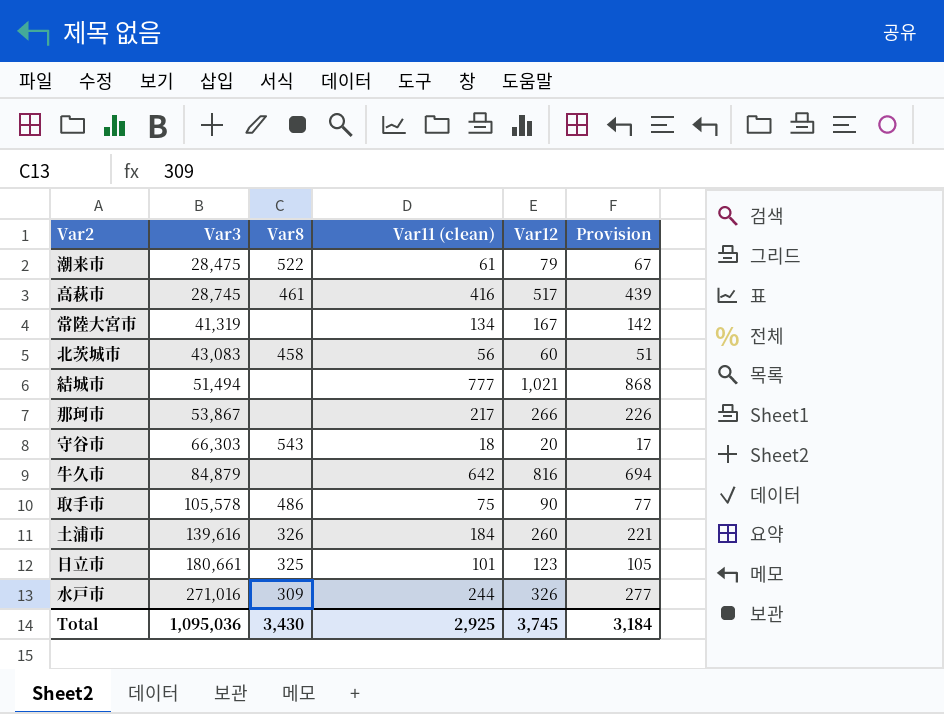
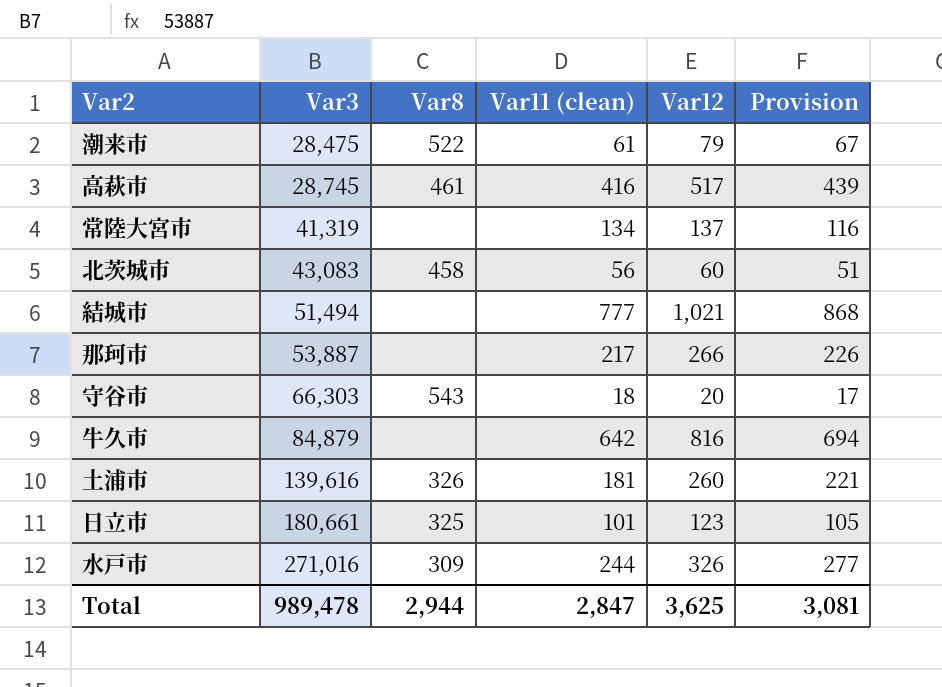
row 取手市: 105,578 | 486 | 75 | 90 | 77 -> none
常陸大宮市 | Var12: 167 -> 137
常陸大宮市 | Provision: 142 -> 116
那珂市 | Var3: 53,867 -> 53,887
土浦市 | Var11 (clean): 184 -> 181
Total | Var3: 1,095,036 -> 989,478
Total | Var8: 3,430 -> 2,944
Total | Var11 (clean): 2,925 -> 2,847
Total | Var12: 3,745 -> 3,625
Total | Provision: 3,184 -> 3,081

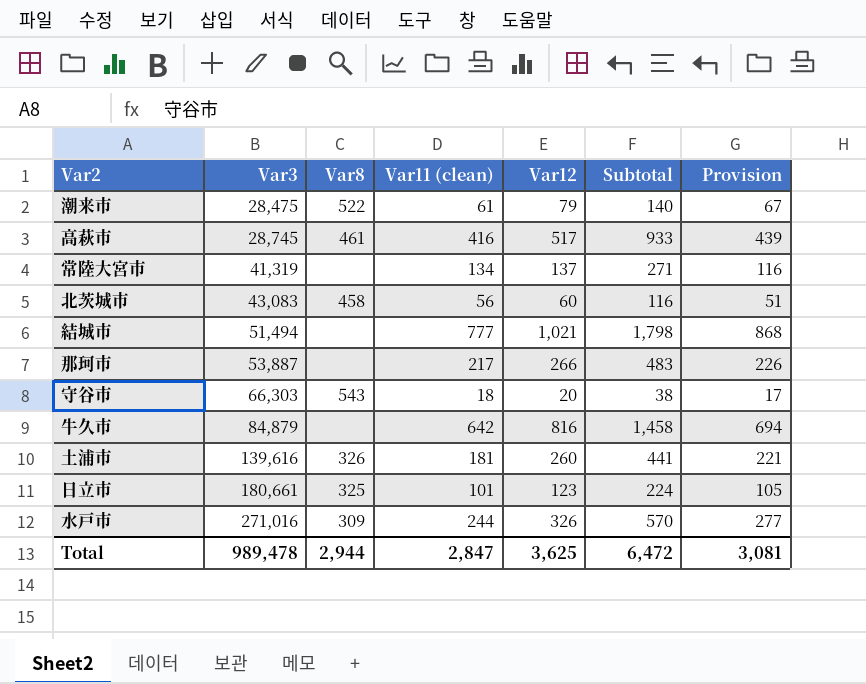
column Subtotal | formula: none -> [Var11 (clean)] + [Var12]

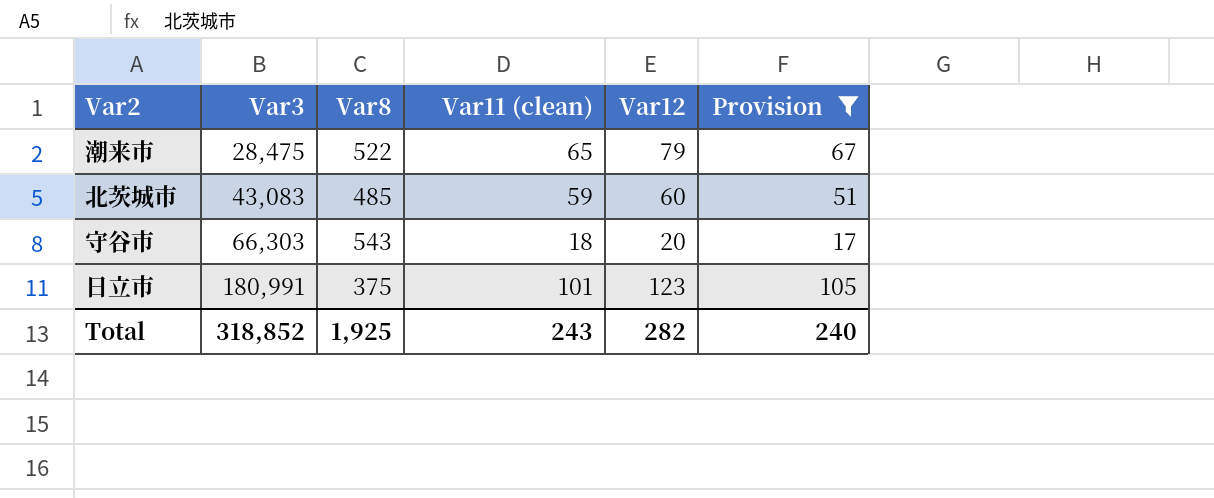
filter: none -> Provision <= 105
column Subtotal | formula: [Var11 (clean)] + [Var12] -> none
潮来市 | Var11 (clean): 61 -> 65
北茨城市 | Var8: 458 -> 485
北茨城市 | Var11 (clean): 56 -> 59
日立市 | Var3: 180,661 -> 180,991
日立市 | Var8: 325 -> 375
Total | Var3: 989,478 -> 318,852
Total | Var8: 2,944 -> 1,925
Total | Var11 (clean): 2,847 -> 243
Total | Var12: 3,625 -> 282
Total | Provision: 3,081 -> 240

